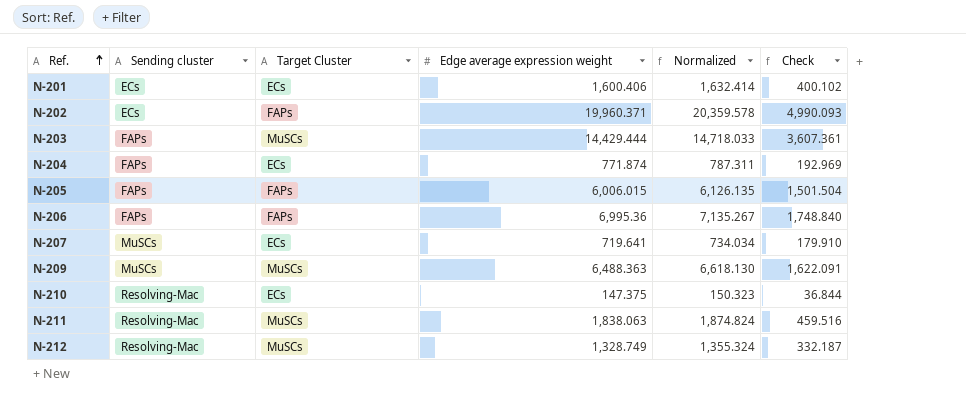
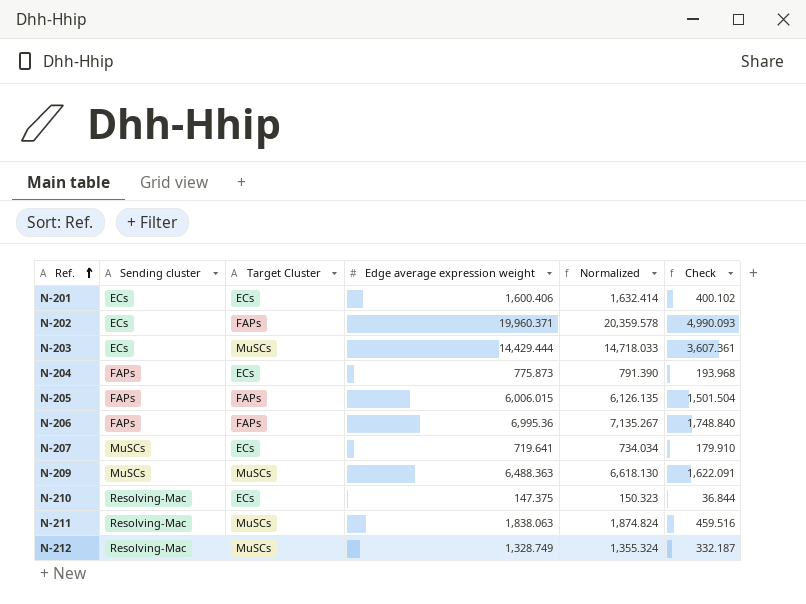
N-203 | Sending cluster: FAPs -> ECs
N-204 | Edge average expression weight: 771.874 -> 775.873
N-204 | Normalized: 787.311 -> 791.390
N-204 | Check: 192.969 -> 193.968

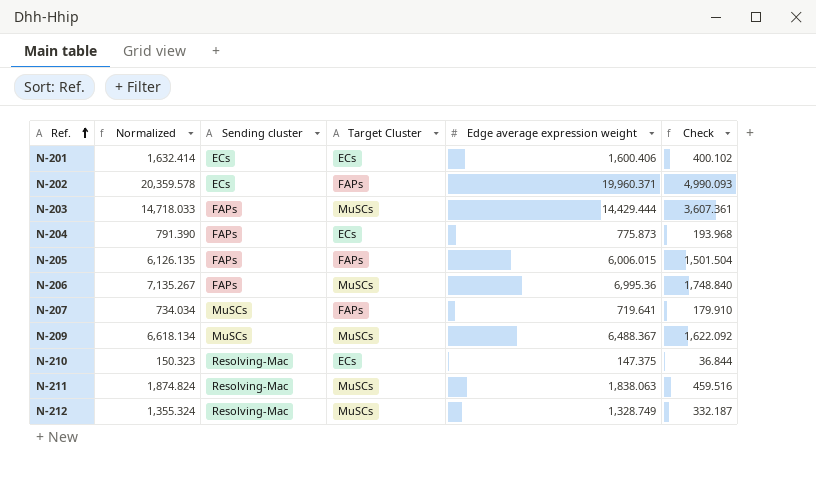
column Normalized | position: 5 -> 2
N-203 | Sending cluster: ECs -> FAPs
N-206 | Target Cluster: FAPs -> MuSCs
N-207 | Target Cluster: ECs -> FAPs
N-209 | Normalized: 6,618.130 -> 6,618.134
N-209 | Edge average expression weight: 6,488.363 -> 6,488.367
N-209 | Check: 1,622.091 -> 1,622.092

